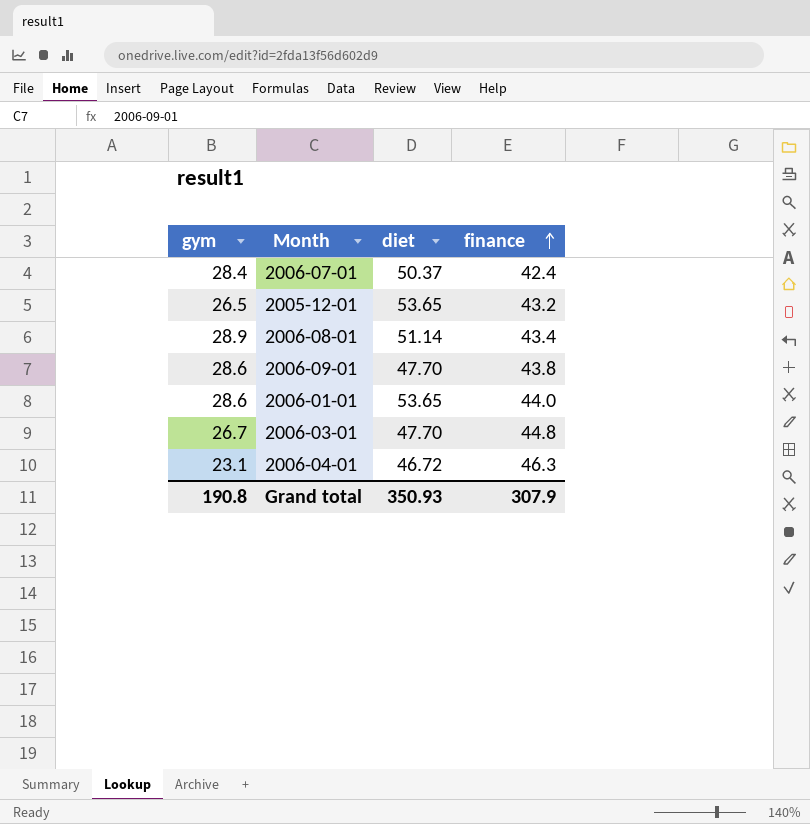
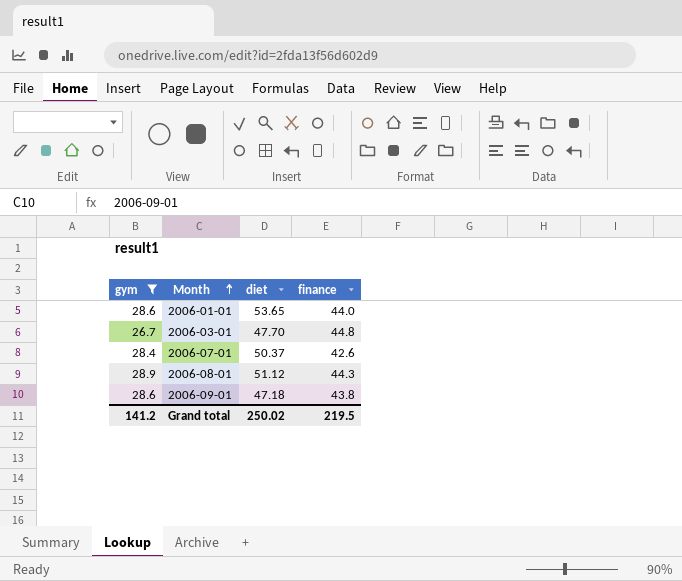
filter: none -> gym >= 26.7
row order: finance ascending -> Month ascending
2006-07-01 | finance: 42.4 -> 42.6
2006-08-01 | diet: 51.14 -> 51.12
2006-08-01 | finance: 43.4 -> 44.3
2006-09-01 | diet: 47.70 -> 47.18
Grand total | gym: 190.8 -> 141.2
Grand total | diet: 350.93 -> 250.02
Grand total | finance: 307.9 -> 219.5

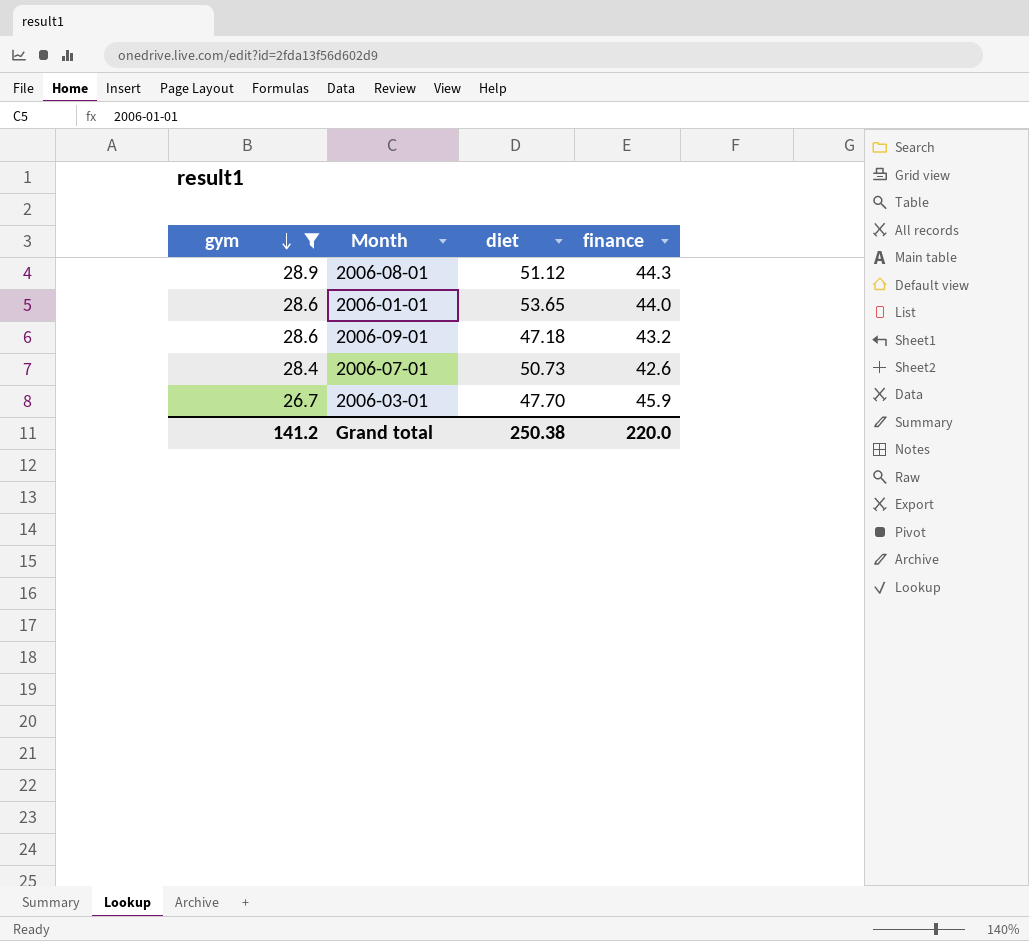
row order: Month ascending -> gym descending
2006-09-01 | finance: 43.8 -> 43.2
2006-07-01 | diet: 50.37 -> 50.73
2006-03-01 | finance: 44.8 -> 45.9
Grand total | diet: 250.02 -> 250.38
Grand total | finance: 219.5 -> 220.0

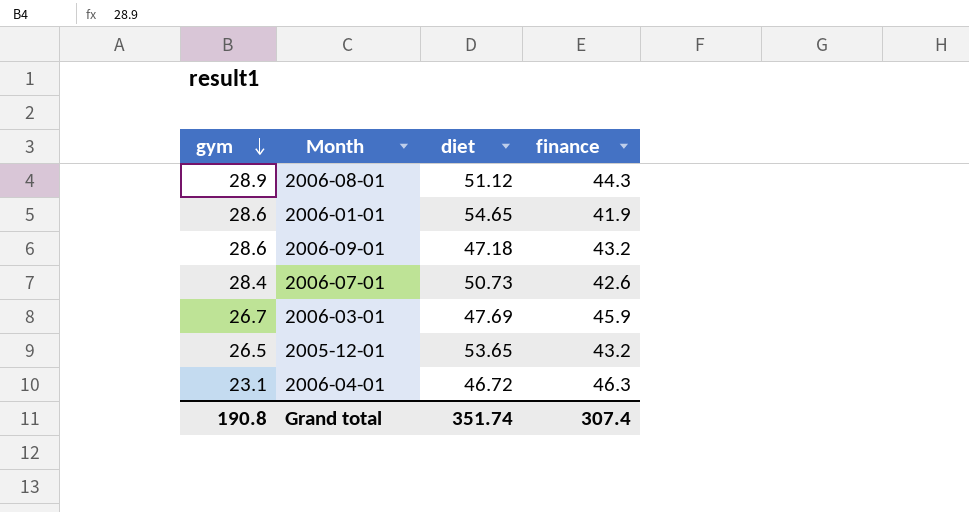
filter: gym >= 26.7 -> none
2006-01-01 | diet: 53.65 -> 54.65
2006-01-01 | finance: 44.0 -> 41.9
2006-03-01 | diet: 47.70 -> 47.69
Grand total | gym: 141.2 -> 190.8
Grand total | diet: 250.38 -> 351.74
Grand total | finance: 220.0 -> 307.4

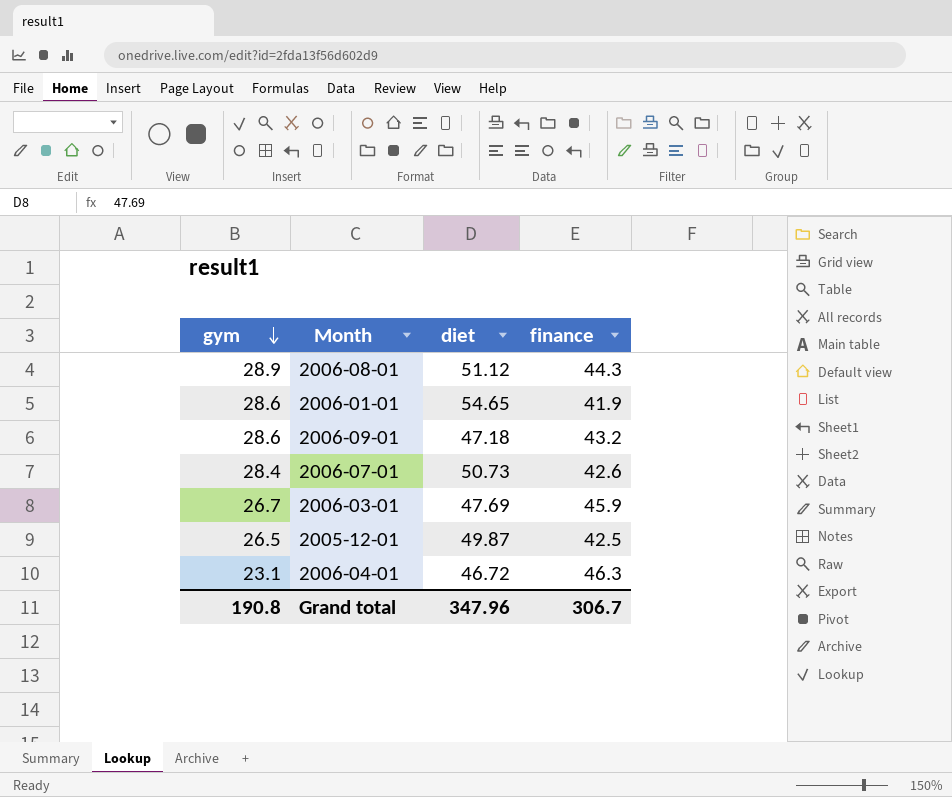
2005-12-01 | diet: 53.65 -> 49.87
2005-12-01 | finance: 43.2 -> 42.5
Grand total | diet: 351.74 -> 347.96
Grand total | finance: 307.4 -> 306.7

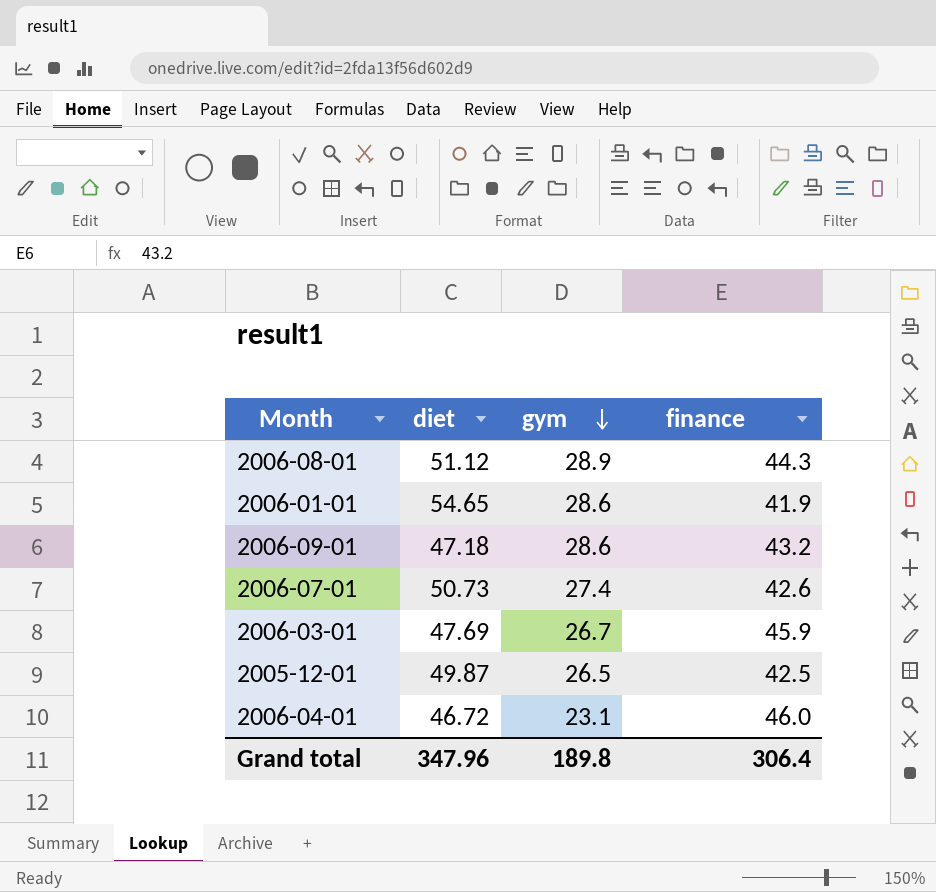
column gym | position: 1 -> 3
2006-07-01 | gym: 28.4 -> 27.4
2006-04-01 | finance: 46.3 -> 46.0
Grand total | gym: 190.8 -> 189.8
Grand total | finance: 306.7 -> 306.4

